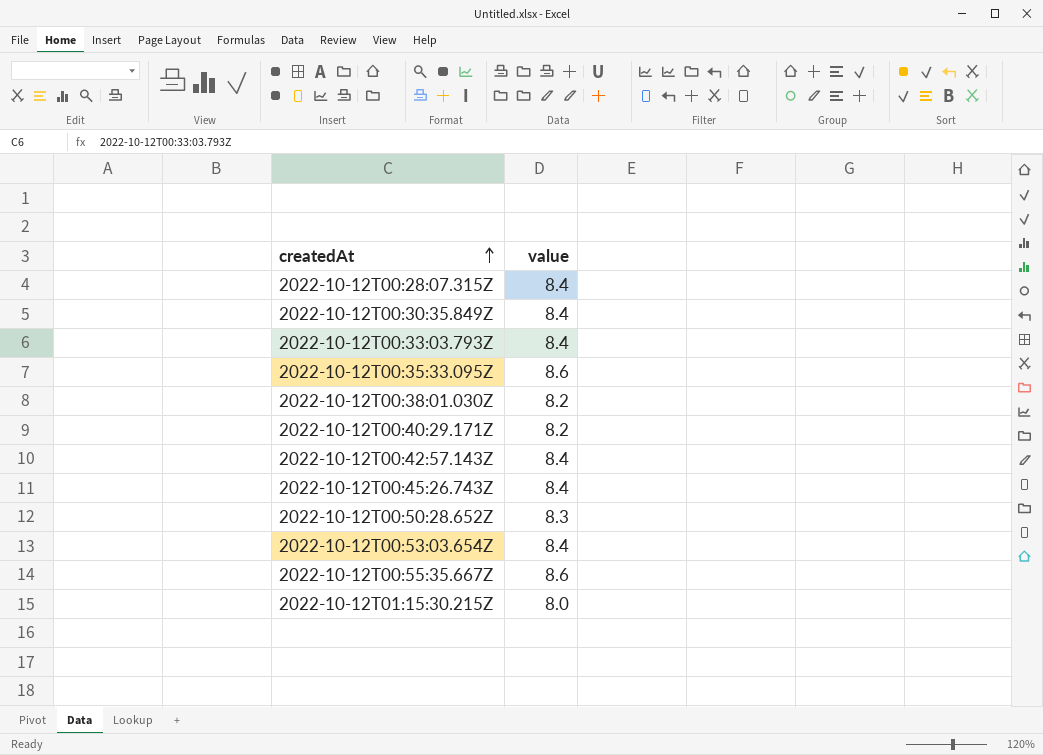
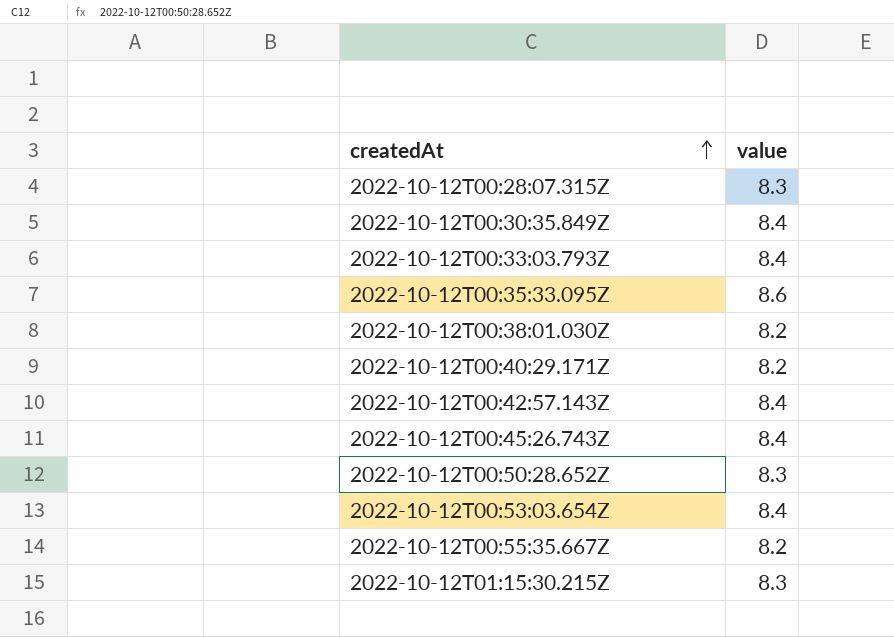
2022-10-12T00:28:07.315Z | value: 8.4 -> 8.3
2022-10-12T00:55:35.667Z | value: 8.6 -> 8.2
2022-10-12T01:15:30.215Z | value: 8.0 -> 8.3

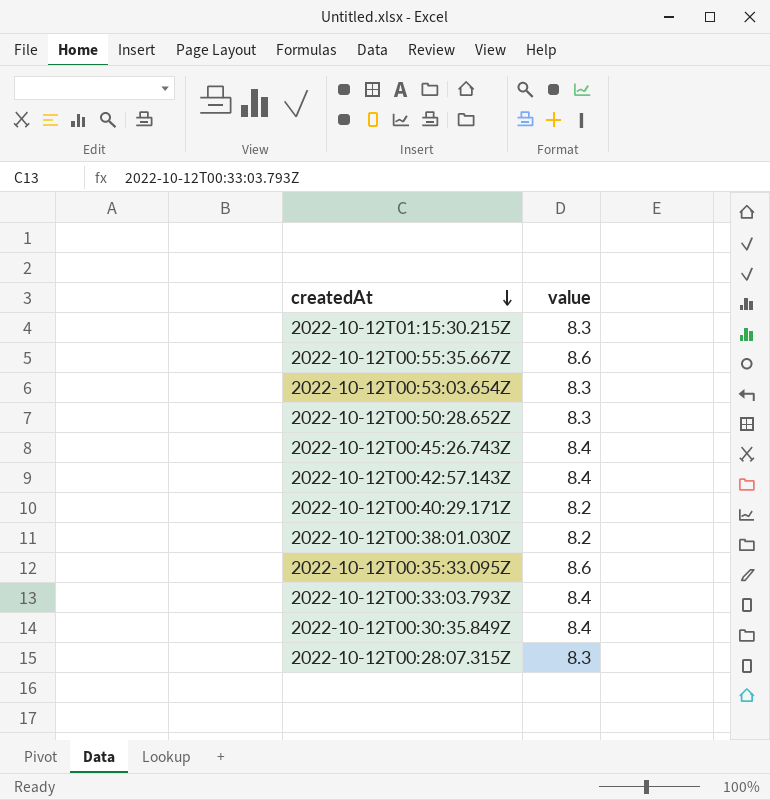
row order: createdAt ascending -> createdAt descending
2022-10-12T00:55:35.667Z | value: 8.2 -> 8.6
2022-10-12T00:53:03.654Z | value: 8.4 -> 8.3

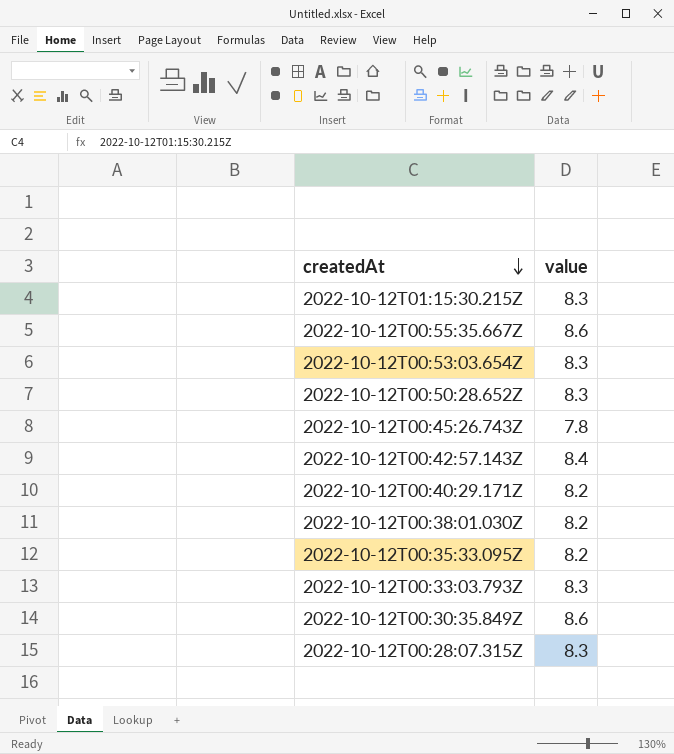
2022-10-12T00:45:26.743Z | value: 8.4 -> 7.8
2022-10-12T00:35:33.095Z | value: 8.6 -> 8.2
2022-10-12T00:33:03.793Z | value: 8.4 -> 8.3
2022-10-12T00:30:35.849Z | value: 8.4 -> 8.6

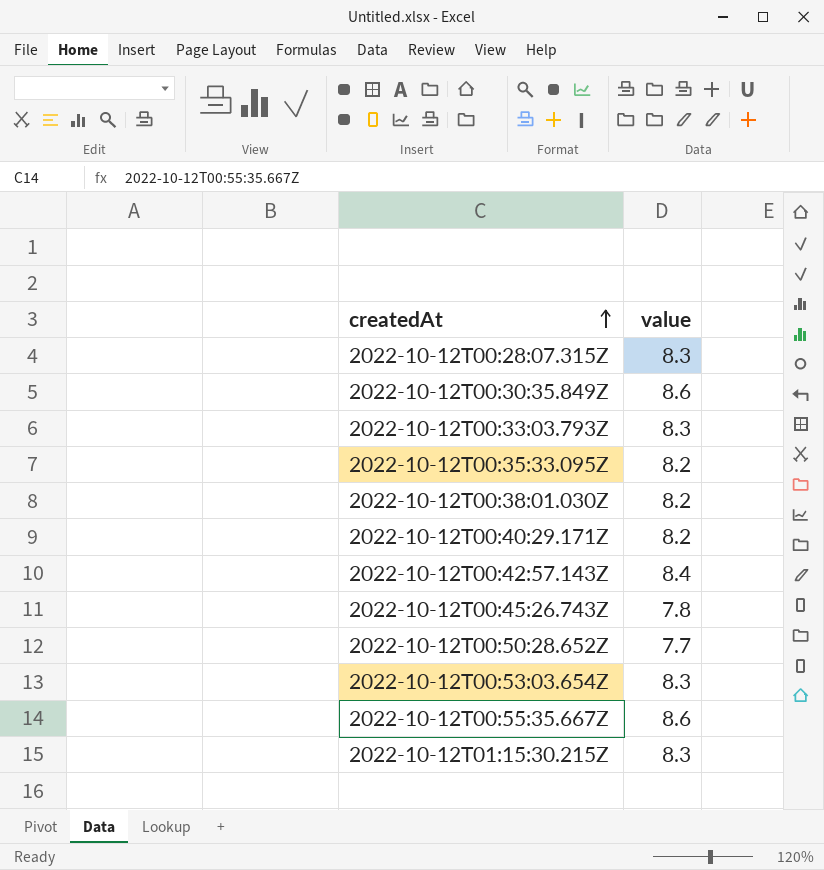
row order: createdAt descending -> createdAt ascending
2022-10-12T00:50:28.652Z | value: 8.3 -> 7.7

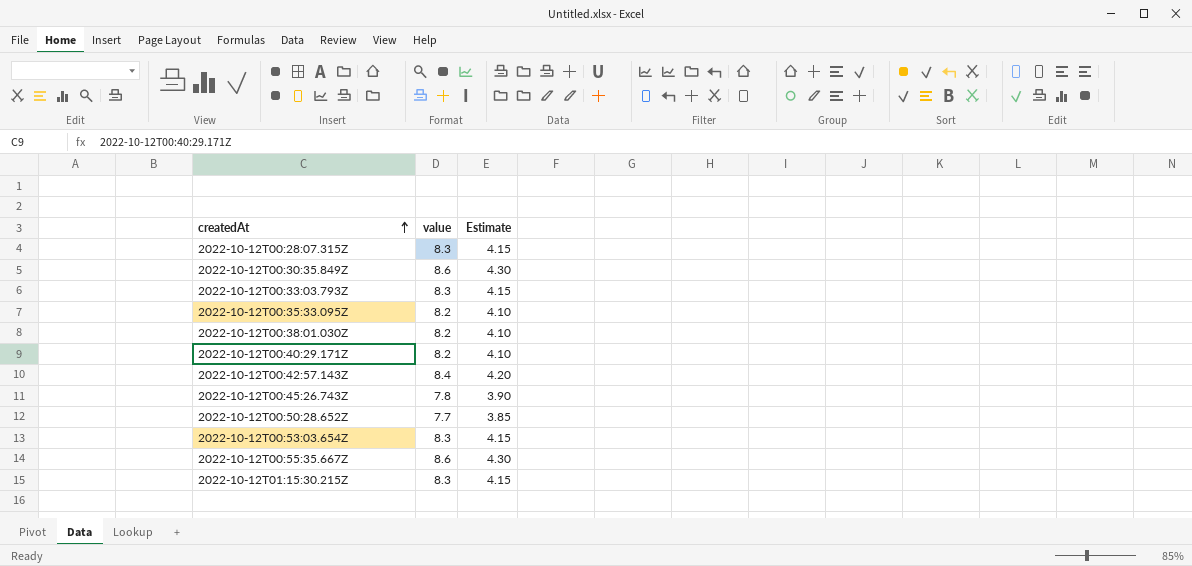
column Estimate | formula: none -> [value] * 0.5

